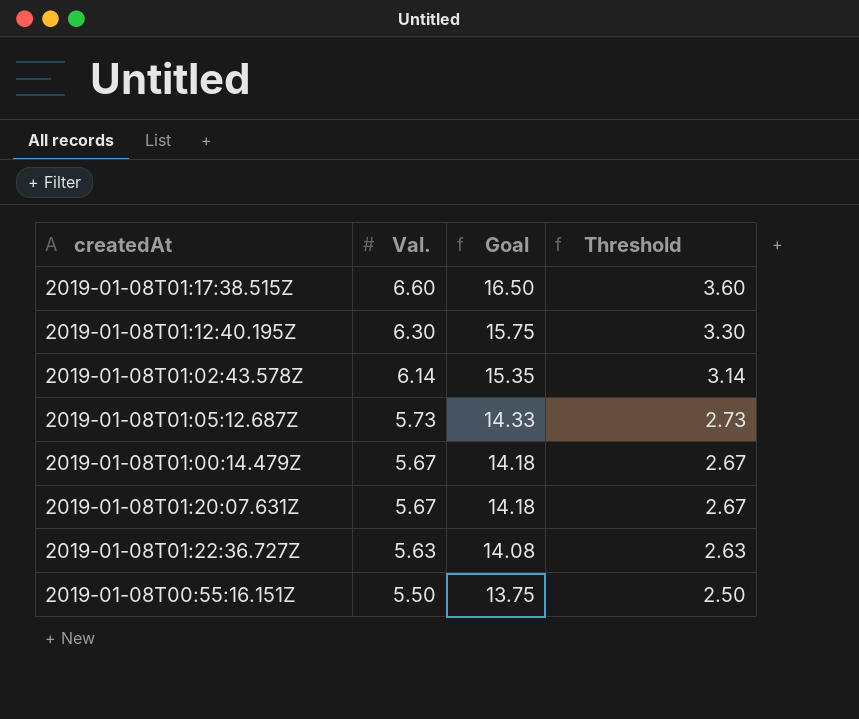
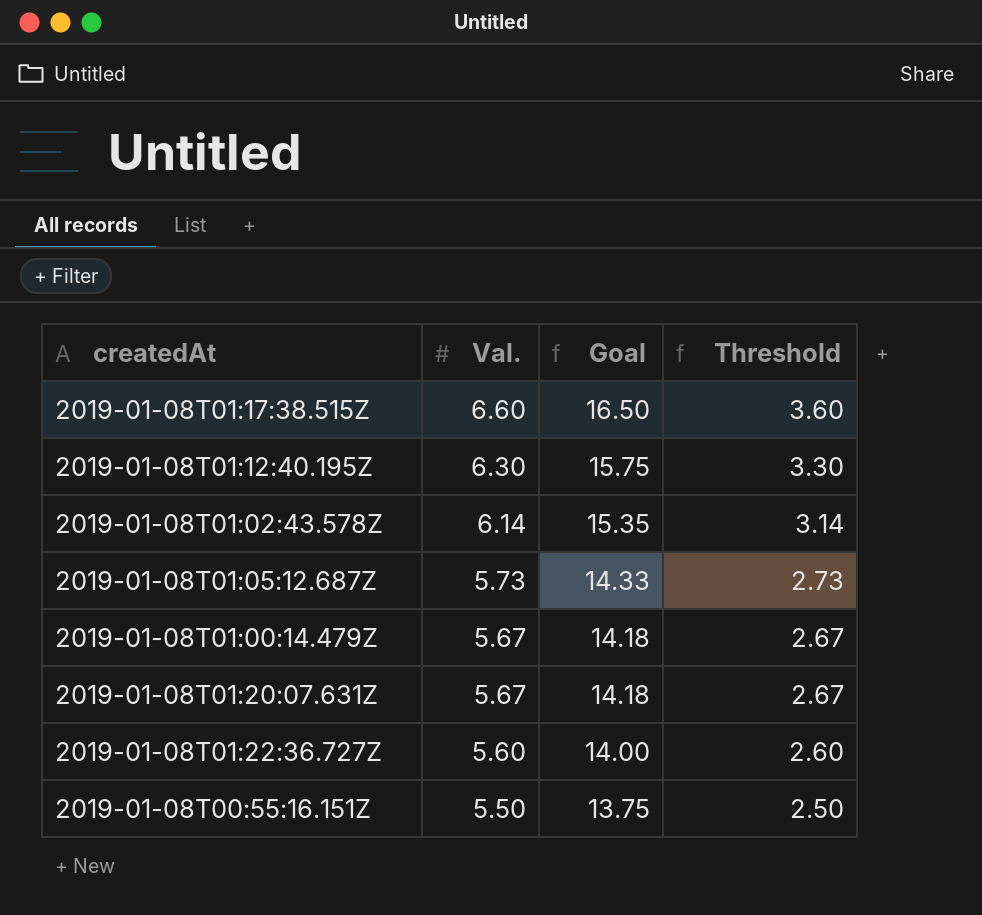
2019-01-08T01:22:36.727Z | Val.: 5.63 -> 5.60
2019-01-08T01:22:36.727Z | Goal: 14.08 -> 14.00
2019-01-08T01:22:36.727Z | Threshold: 2.63 -> 2.60

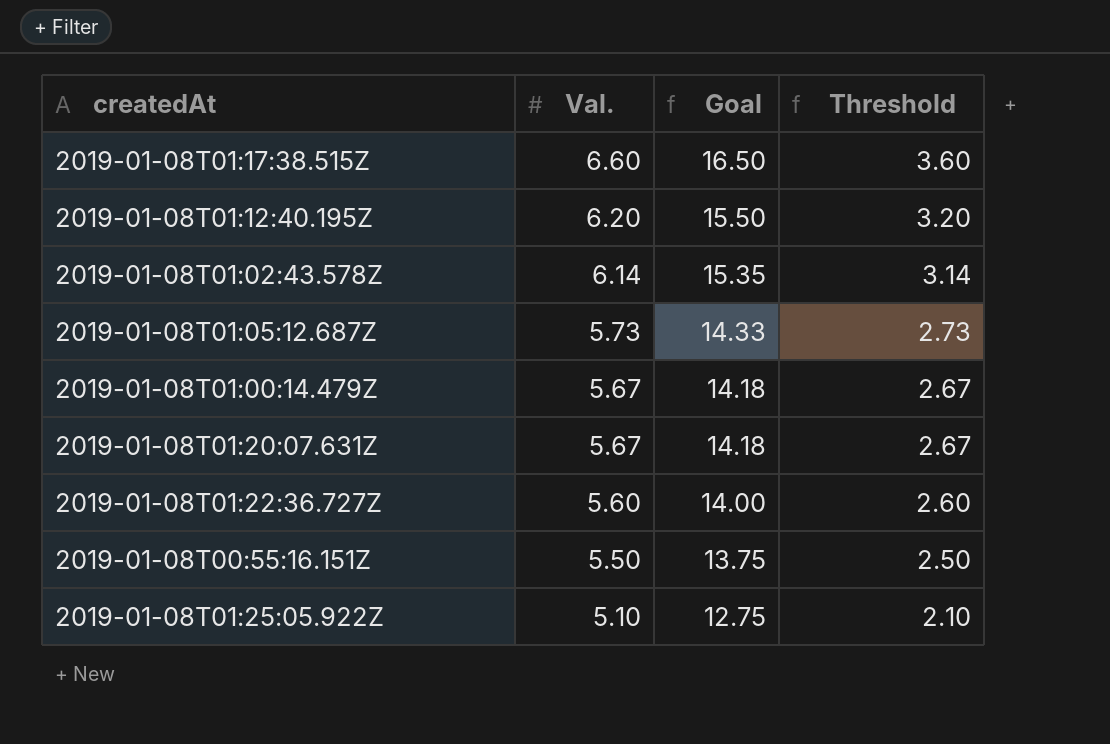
2019-01-08T01:12:40.195Z | Val.: 6.30 -> 6.20
2019-01-08T01:12:40.195Z | Goal: 15.75 -> 15.50
2019-01-08T01:12:40.195Z | Threshold: 3.30 -> 3.20
row 2019-01-08T01:25:05.922Z: none -> 5.10 | 12.75 | 2.10

